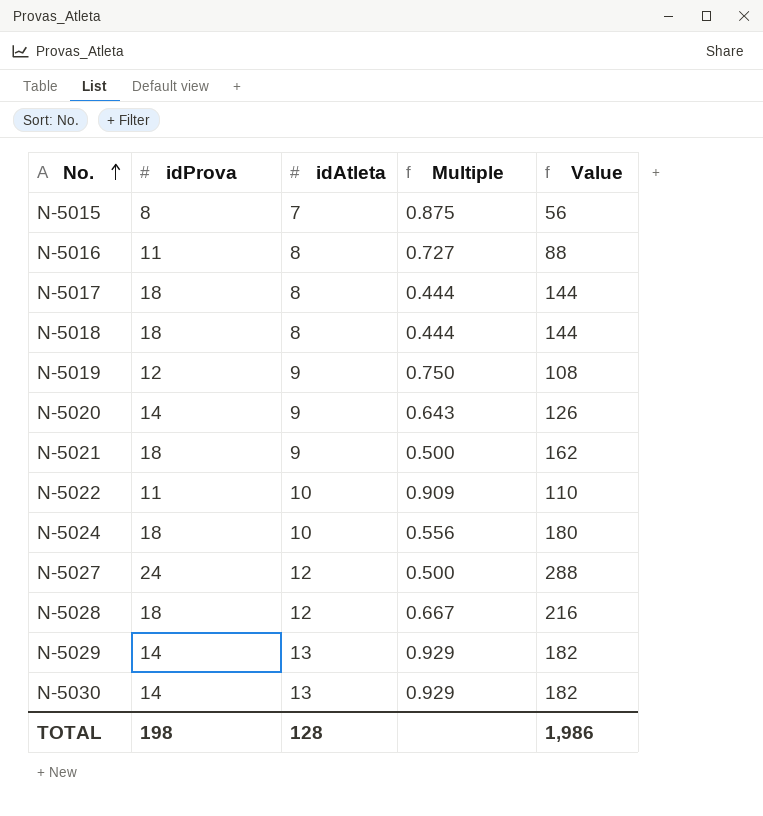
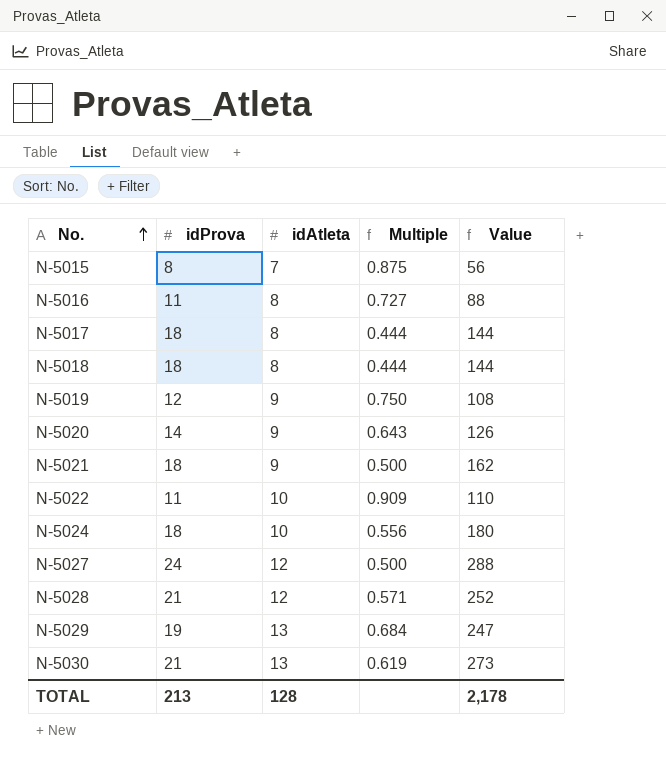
N-5028 | idProva: 18 -> 21
N-5028 | Multiple: 0.667 -> 0.571
N-5028 | Value: 216 -> 252
N-5029 | idProva: 14 -> 19
N-5029 | Multiple: 0.929 -> 0.684
N-5029 | Value: 182 -> 247
N-5030 | idProva: 14 -> 21
N-5030 | Multiple: 0.929 -> 0.619
N-5030 | Value: 182 -> 273
TOTAL | idProva: 198 -> 213
TOTAL | Value: 1,986 -> 2,178

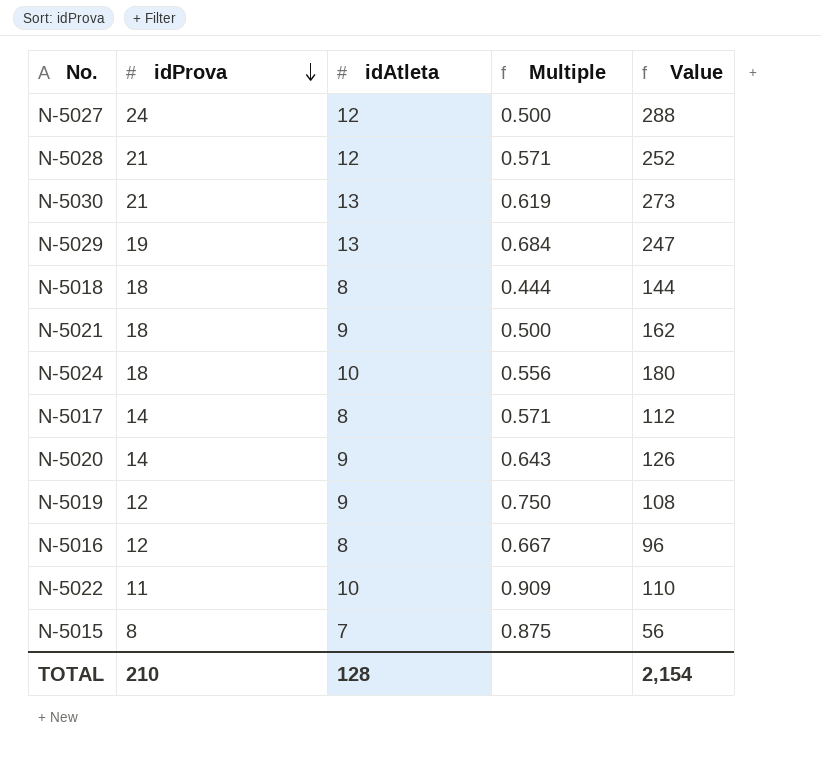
row order: No. ascending -> idProva descending
N-5017 | idProva: 18 -> 14
N-5017 | Multiple: 0.444 -> 0.571
N-5017 | Value: 144 -> 112
N-5016 | idProva: 11 -> 12
N-5016 | Multiple: 0.727 -> 0.667
N-5016 | Value: 88 -> 96
TOTAL | idProva: 213 -> 210
TOTAL | Value: 2,178 -> 2,154

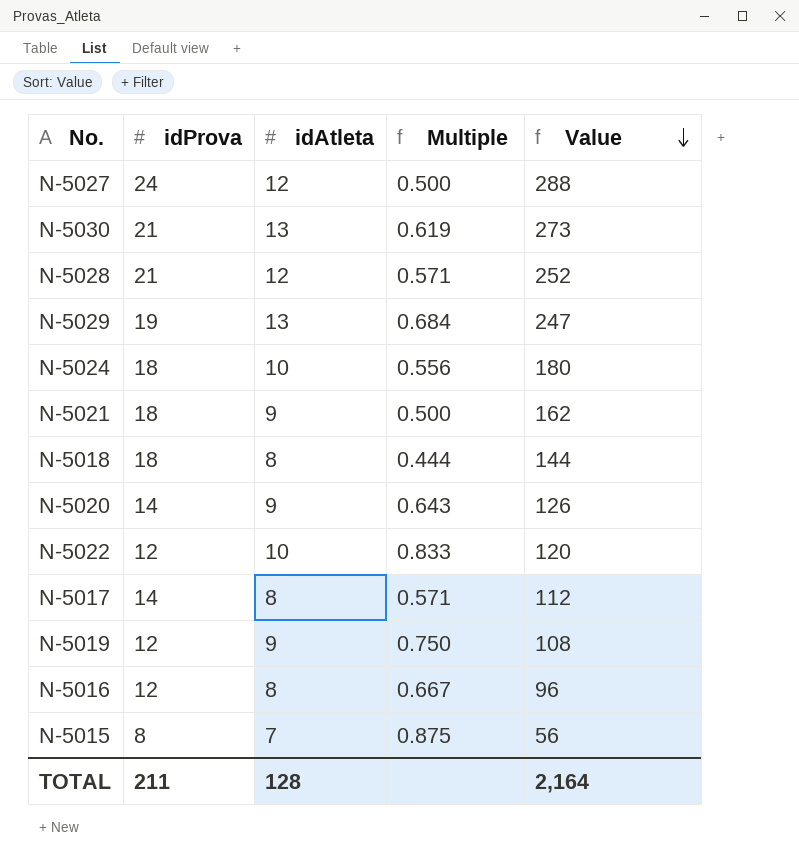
row order: idProva descending -> Value descending
N-5022 | idProva: 11 -> 12
N-5022 | Multiple: 0.909 -> 0.833
N-5022 | Value: 110 -> 120
TOTAL | idProva: 210 -> 211
TOTAL | Value: 2,154 -> 2,164

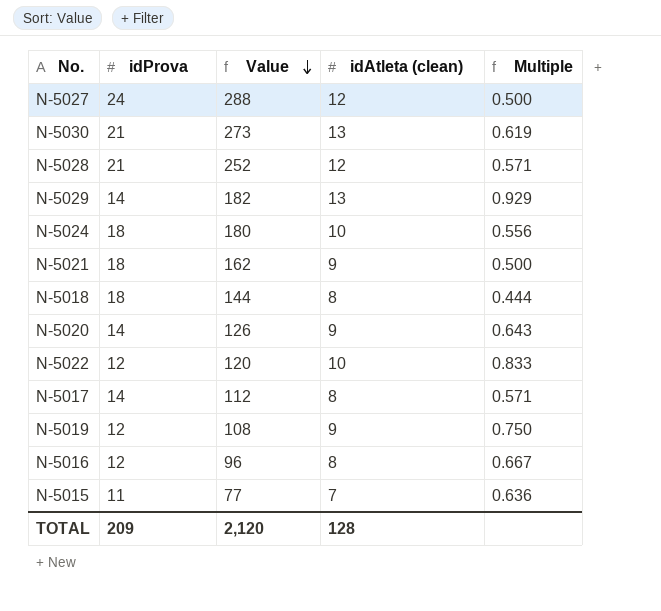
column Value | position: 5 -> 3
column name: idAtleta -> idAtleta (clean)
N-5029 | idProva: 19 -> 14
N-5029 | Value: 247 -> 182
N-5029 | Multiple: 0.684 -> 0.929
N-5015 | idProva: 8 -> 11
N-5015 | Value: 56 -> 77
N-5015 | Multiple: 0.875 -> 0.636
TOTAL | idProva: 211 -> 209
TOTAL | Value: 2,164 -> 2,120

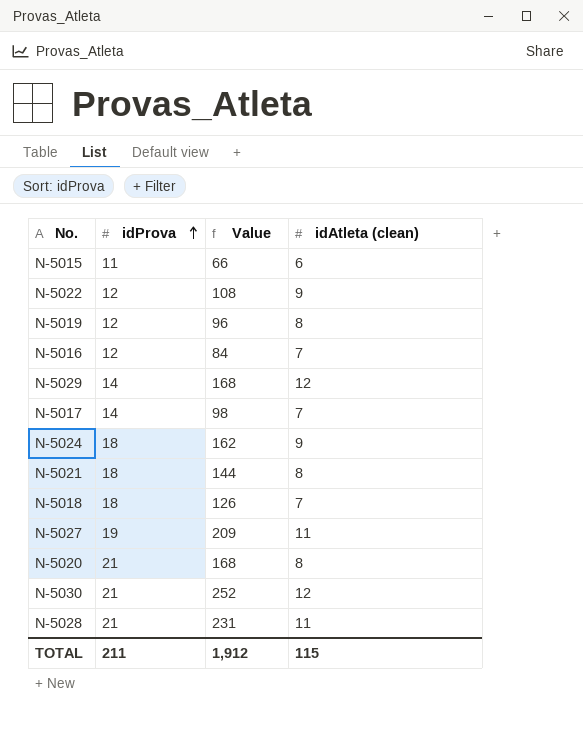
row order: Value descending -> idProva ascending
column Multiple | formula: [idAtleta (clean)] / [idProva] -> none
N-5015 | Value: 77 -> 66
N-5015 | idAtleta (clean): 7 -> 6
N-5022 | Value: 120 -> 108
N-5022 | idAtleta (clean): 10 -> 9
N-5019 | Value: 108 -> 96
N-5019 | idAtleta (clean): 9 -> 8
N-5016 | Value: 96 -> 84
N-5016 | idAtleta (clean): 8 -> 7
N-5029 | Value: 182 -> 168
N-5029 | idAtleta (clean): 13 -> 12
N-5017 | Value: 112 -> 98
N-5017 | idAtleta (clean): 8 -> 7
N-5024 | Value: 180 -> 162
N-5024 | idAtleta (clean): 10 -> 9
N-5021 | Value: 162 -> 144
N-5021 | idAtleta (clean): 9 -> 8
N-5018 | Value: 144 -> 126
N-5018 | idAtleta (clean): 8 -> 7
N-5027 | idProva: 24 -> 19
N-5027 | Value: 288 -> 209
N-5027 | idAtleta (clean): 12 -> 11
N-5020 | idProva: 14 -> 21
N-5020 | Value: 126 -> 168
N-5020 | idAtleta (clean): 9 -> 8
N-5030 | Value: 273 -> 252
N-5030 | idAtleta (clean): 13 -> 12
N-5028 | Value: 252 -> 231
N-5028 | idAtleta (clean): 12 -> 11
TOTAL | idProva: 209 -> 211
TOTAL | Value: 2,120 -> 1,912
TOTAL | idAtleta (clean): 128 -> 115

